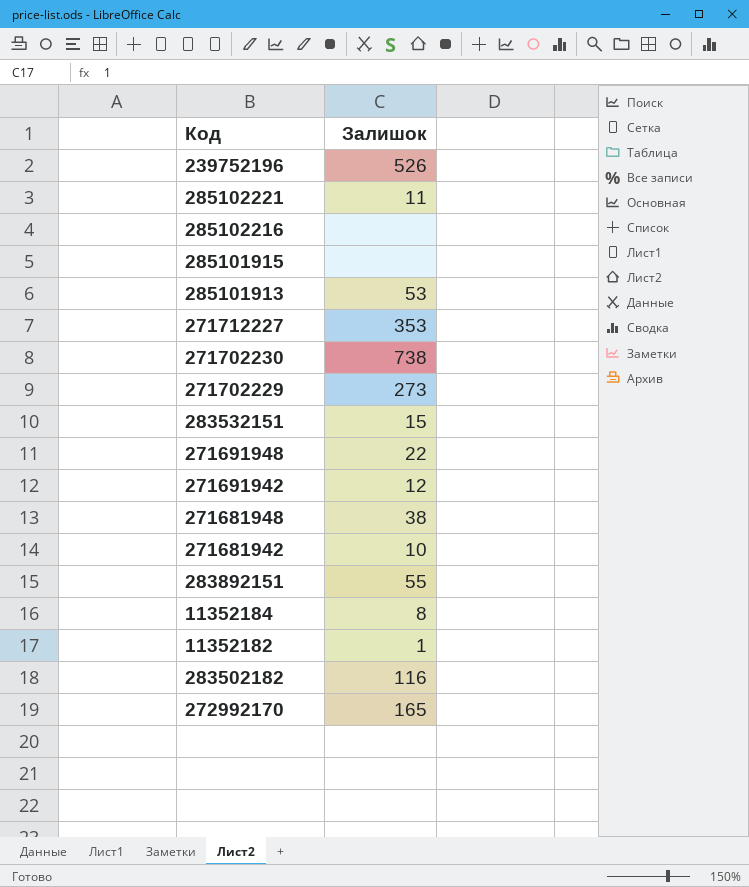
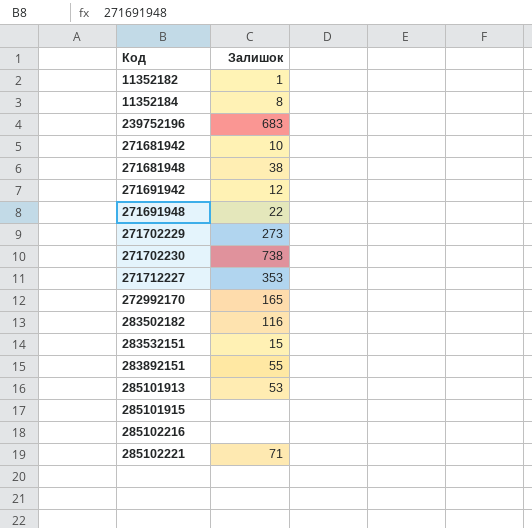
row order: none -> Код ascending
239752196 | Залишок: 526 -> 683
285102221 | Залишок: 11 -> 71

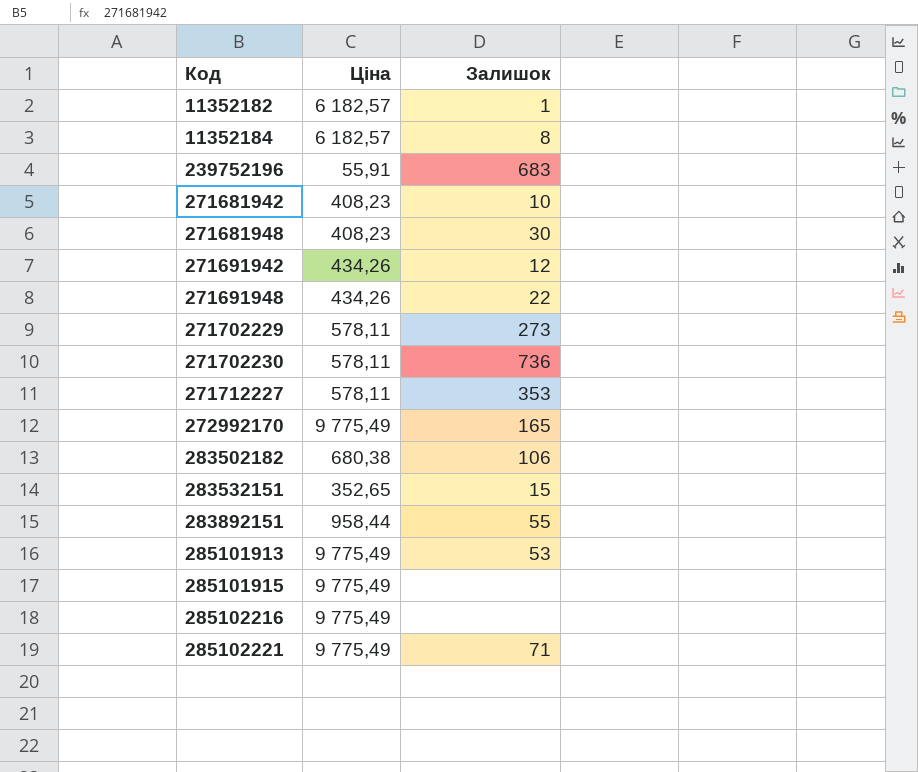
column Ціна | position: none -> 2
271681948 | Залишок: 38 -> 30
271702230 | Залишок: 738 -> 736
283502182 | Залишок: 116 -> 106

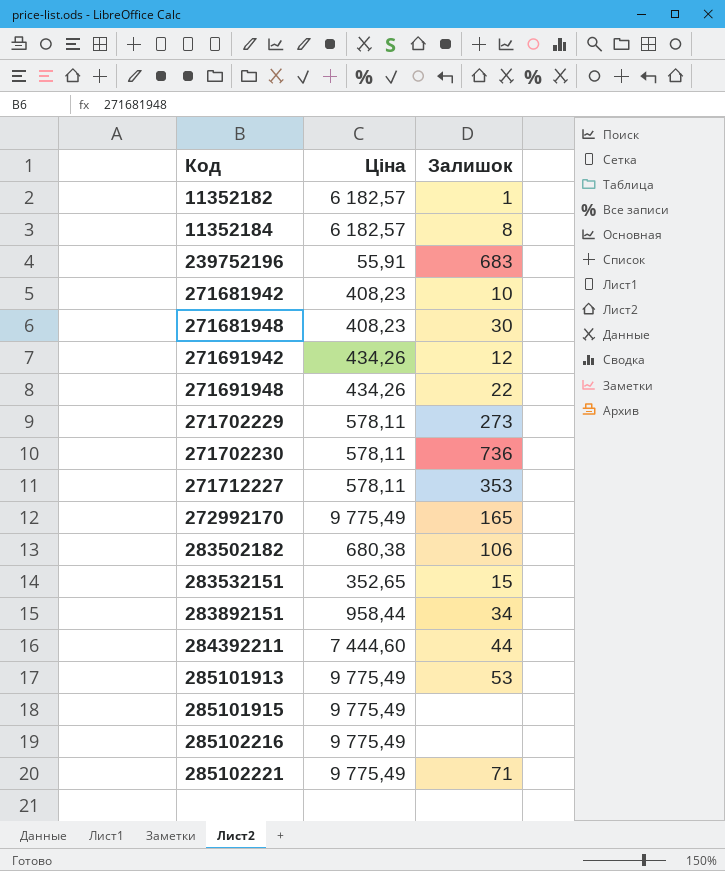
283892151 | Залишок: 55 -> 34
row 284392211: none -> 7 444,60 | 44

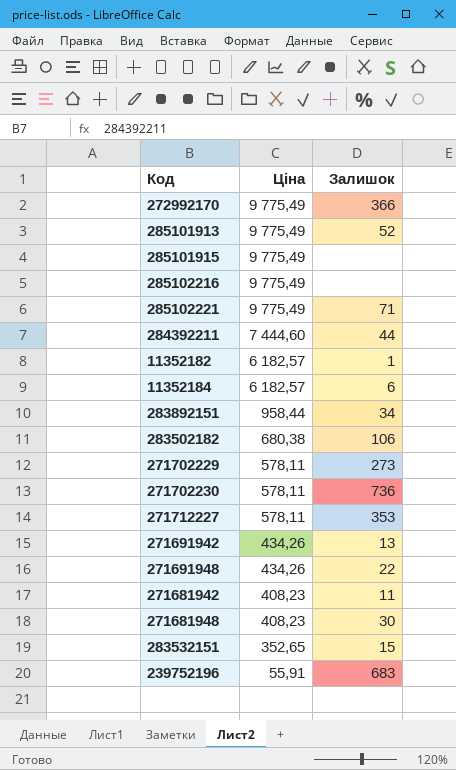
row order: Код ascending -> Ціна descending
272992170 | Залишок: 165 -> 366
285101913 | Залишок: 53 -> 52
11352184 | Залишок: 8 -> 6
271691942 | Залишок: 12 -> 13
271681942 | Залишок: 10 -> 11

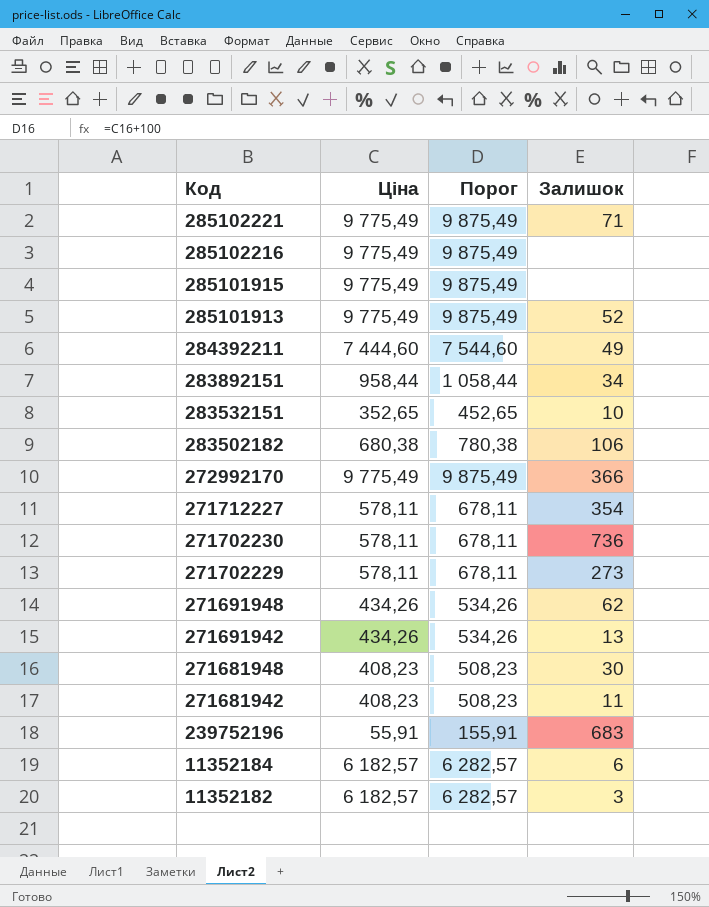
row order: Ціна descending -> Код descending
column Порог | formula: none -> [Ціна] + 100
284392211 | Залишок: 44 -> 49
283532151 | Залишок: 15 -> 10
271712227 | Залишок: 353 -> 354
271691948 | Залишок: 22 -> 62
11352182 | Залишок: 1 -> 3

